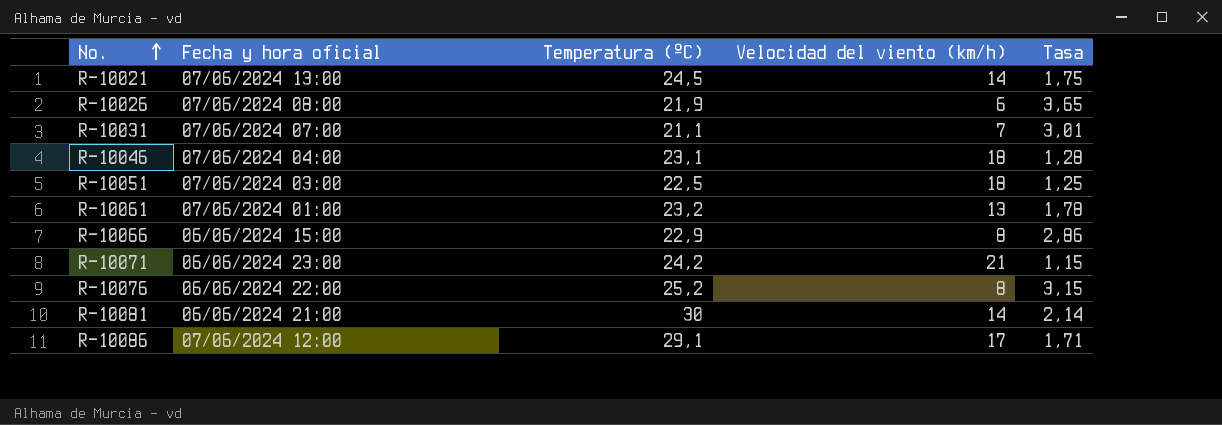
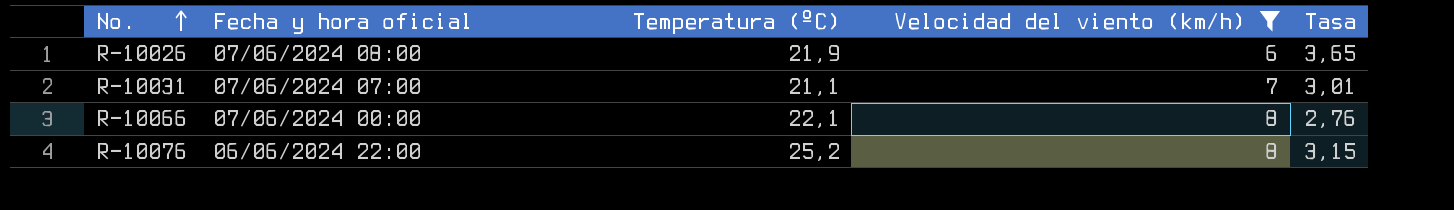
filter: none -> Velocidad del viento (km/h) <= 8
R-10066 | Fecha y hora oficial: 06/06/2024 15:00 -> 07/06/2024 00:00
R-10066 | Temperatura (ºC): 22,9 -> 22,1
R-10066 | Tasa: 2,86 -> 2,76

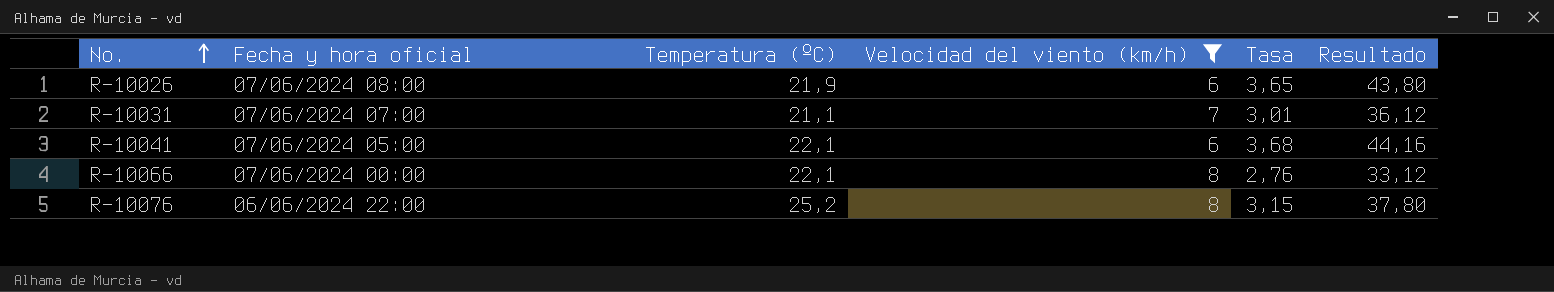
column Resultado | formula: none -> [Tasa] * 12
row R-10041: none -> 07/06/2024 05:00 | 22,1 | 6 | 3,68 | 44,16

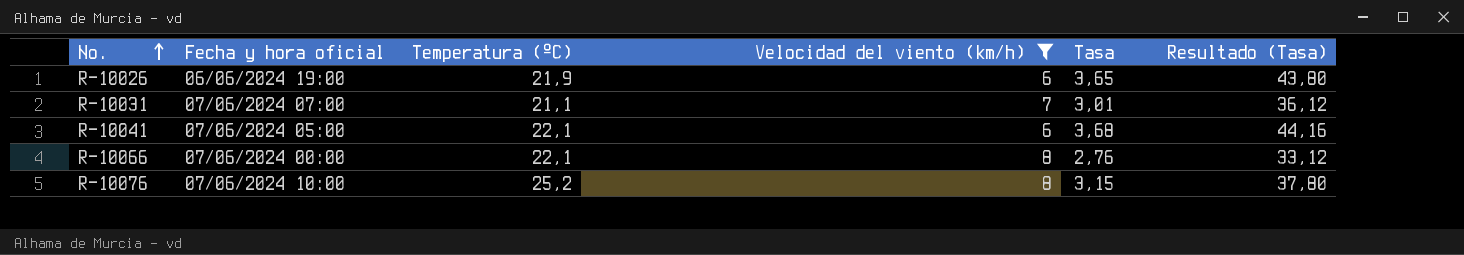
column name: Resultado -> Resultado (Tasa)
R-10026 | Fecha y hora oficial: 07/06/2024 08:00 -> 06/06/2024 19:00
R-10076 | Fecha y hora oficial: 06/06/2024 22:00 -> 07/06/2024 10:00

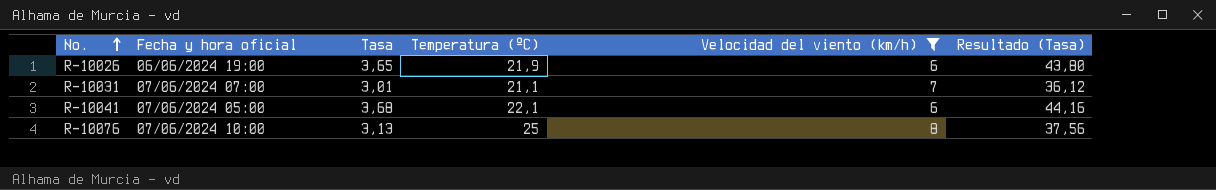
column Tasa | position: 5 -> 3
row R-10066: 07/06/2024 00:00 | 22,1 | 8 | 2,76 | 33,12 -> none
R-10076 | Tasa: 3,15 -> 3,13
R-10076 | Temperatura (ºC): 25,2 -> 25
R-10076 | Resultado (Tasa): 37,80 -> 37,56

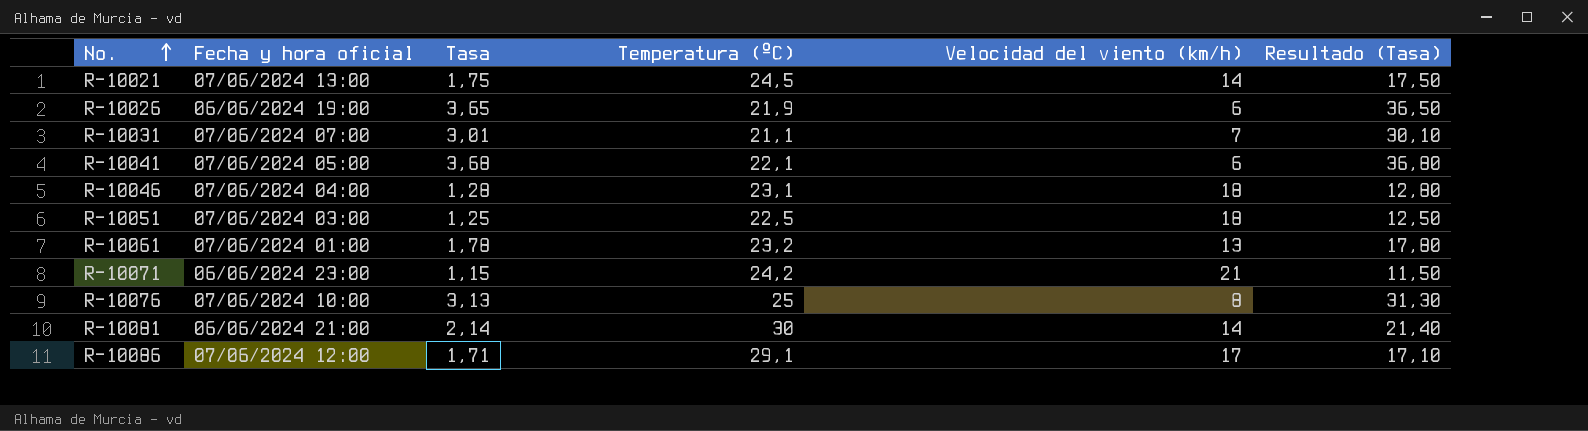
filter: Velocidad del viento (km/h) <= 8 -> none
column Resultado (Tasa) | formula: [Tasa] * 12 -> [Tasa] * 10

